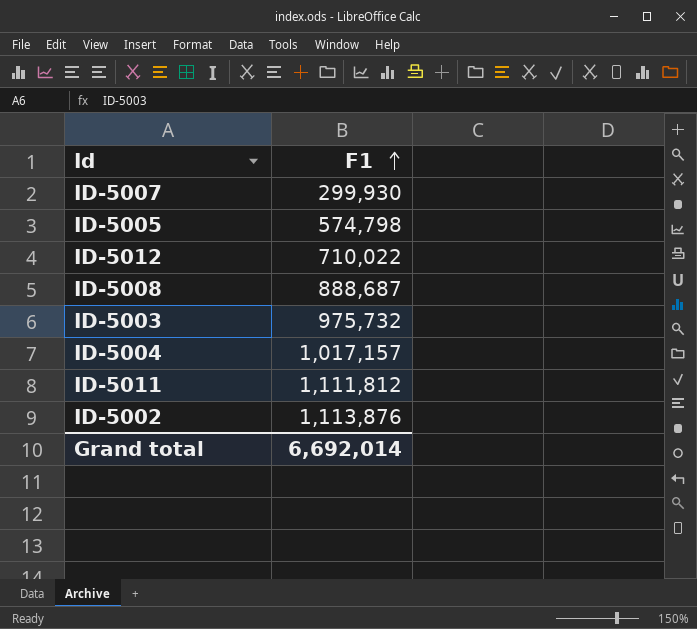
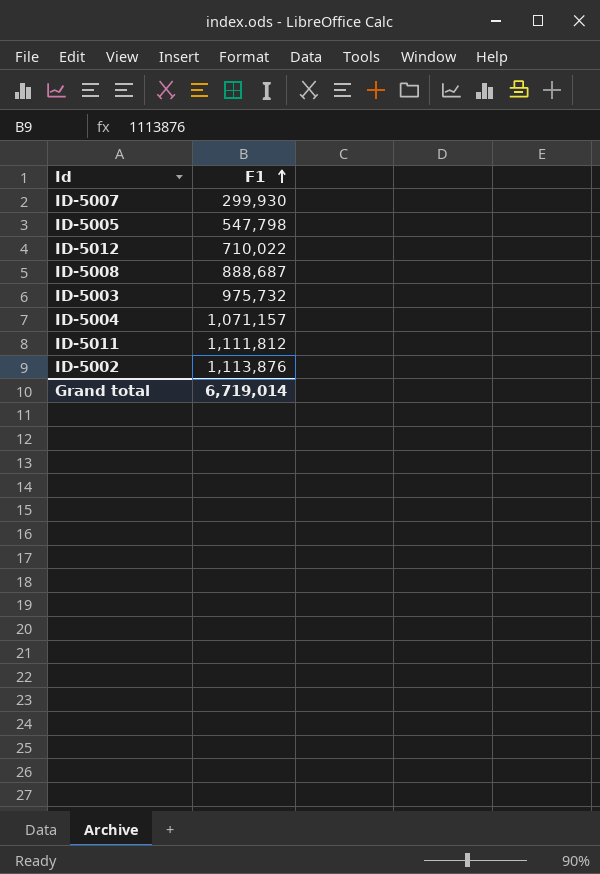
ID-5005 | F1: 574,798 -> 547,798
ID-5004 | F1: 1,017,157 -> 1,071,157
Grand total | F1: 6,692,014 -> 6,719,014

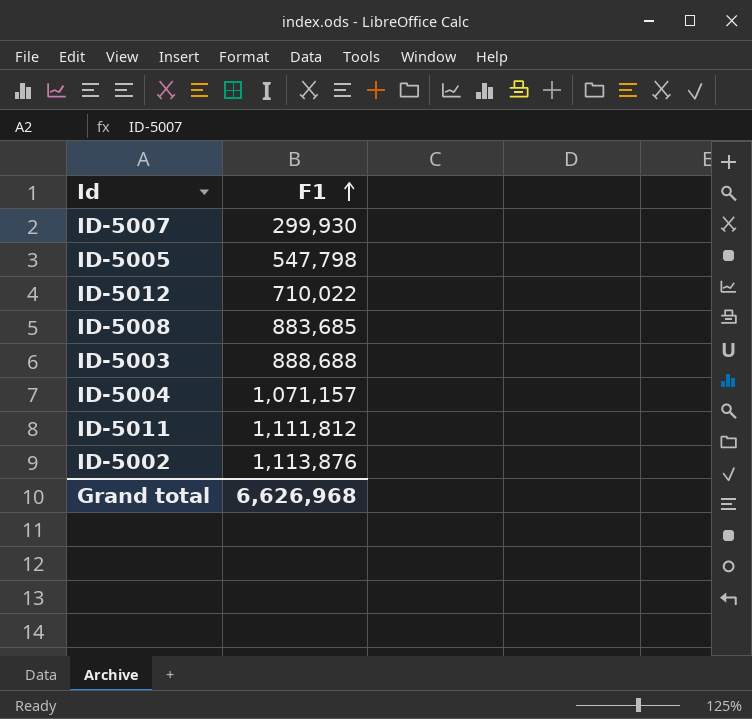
ID-5008 | F1: 888,687 -> 883,685
ID-5003 | F1: 975,732 -> 888,688
Grand total | F1: 6,719,014 -> 6,626,968

